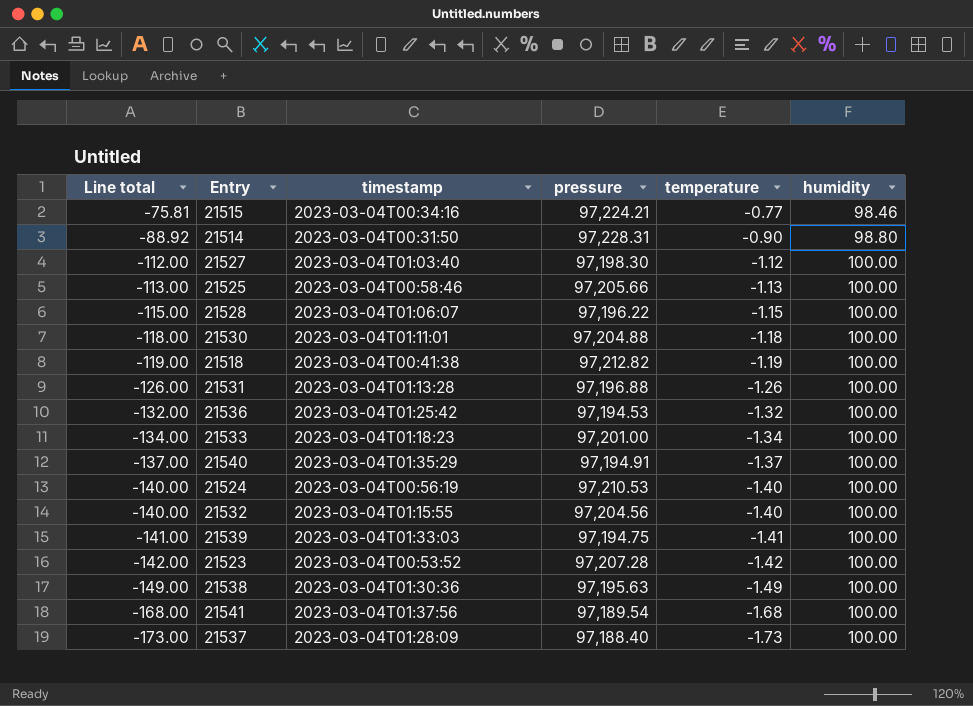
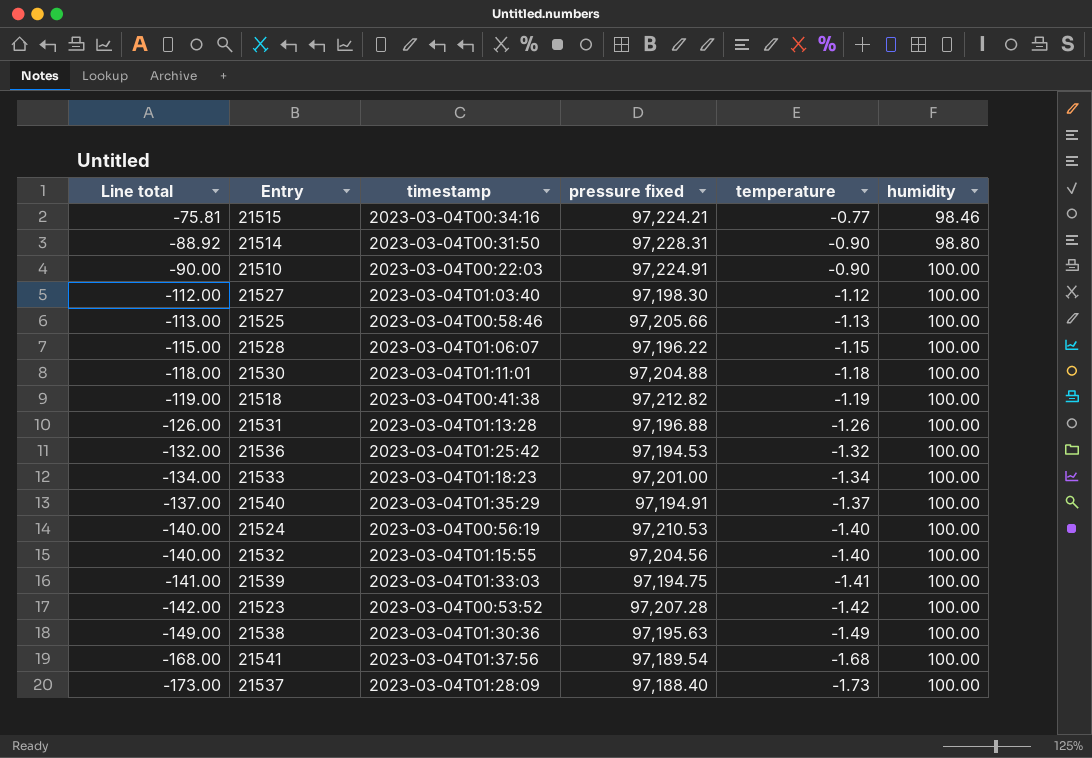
column name: pressure -> pressure fixed
row 21510: none -> -90.00 | 2023-03-04T00:22:03 | 97,224.91 | -0.90 | 100.00

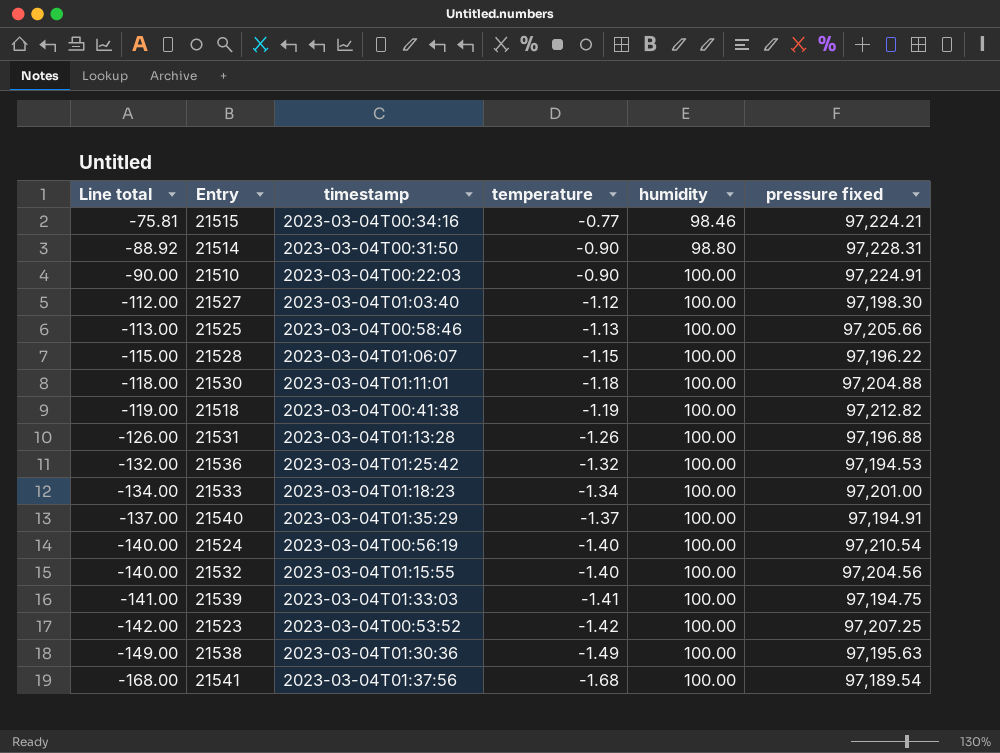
column pressure fixed | position: 4 -> 6
row 21537: -173.00 | 2023-03-04T01:28:09 | 97,188.40 | -1.73 | 100.00 -> none
21524 | pressure fixed: 97,210.53 -> 97,210.54
21523 | pressure fixed: 97,207.28 -> 97,207.25

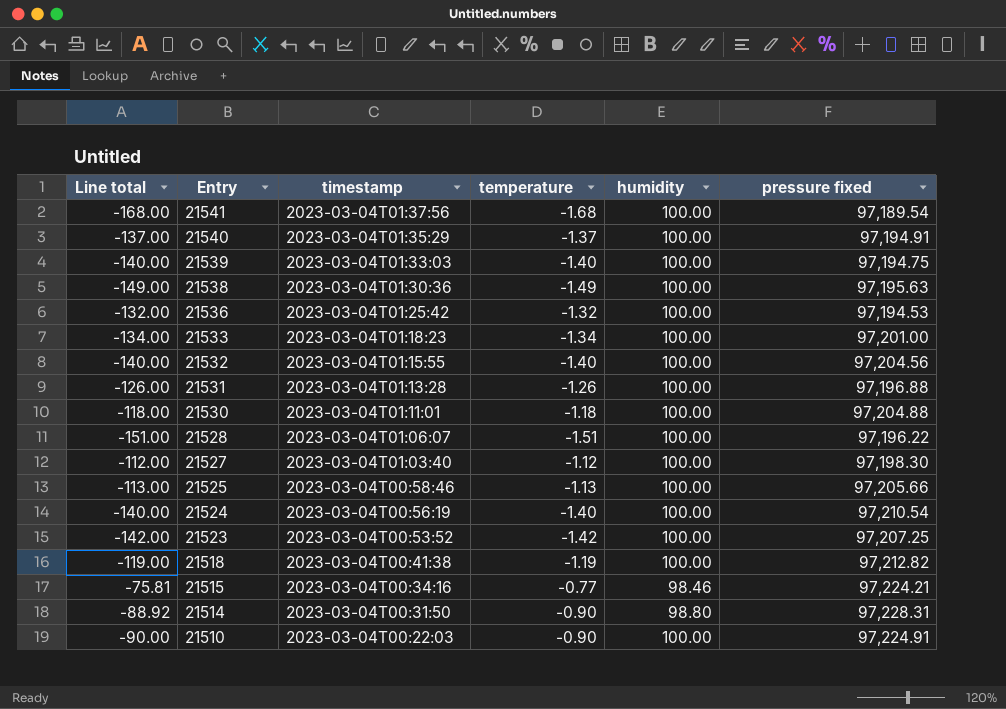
row order: Line total descending -> Entry descending
21539 | Line total: -141.00 -> -140.00
21539 | temperature: -1.41 -> -1.40
21528 | Line total: -115.00 -> -151.00
21528 | temperature: -1.15 -> -1.51

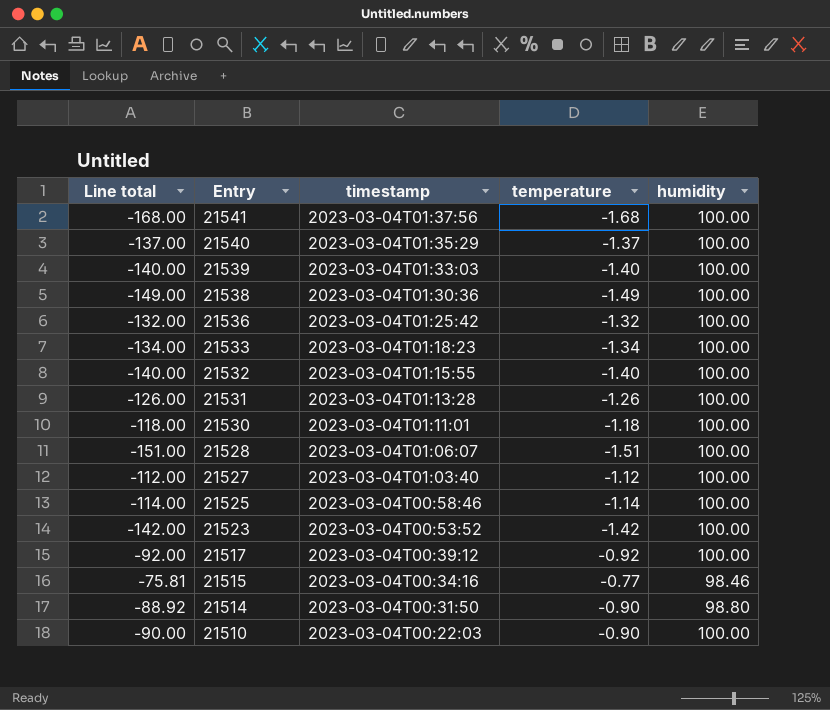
column pressure fixed | position: 6 -> none
row 21524: -140.00 | 2023-03-04T00:56:19 | -1.40 | 100.00 | 97,210.54 -> none
row 21518: -119.00 | 2023-03-04T00:41:38 | -1.19 | 100.00 | 97,212.82 -> none
21525 | Line total: -113.00 -> -114.00
21525 | temperature: -1.13 -> -1.14
row 21517: none -> -92.00 | 2023-03-04T00:39:12 | -0.92 | 100.00

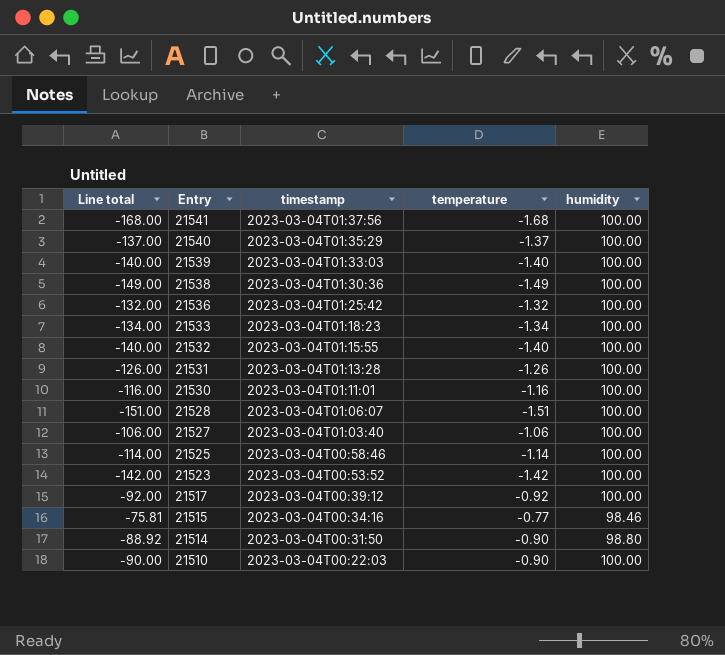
21530 | Line total: -118.00 -> -116.00
21530 | temperature: -1.18 -> -1.16
21527 | Line total: -112.00 -> -106.00
21527 | temperature: -1.12 -> -1.06

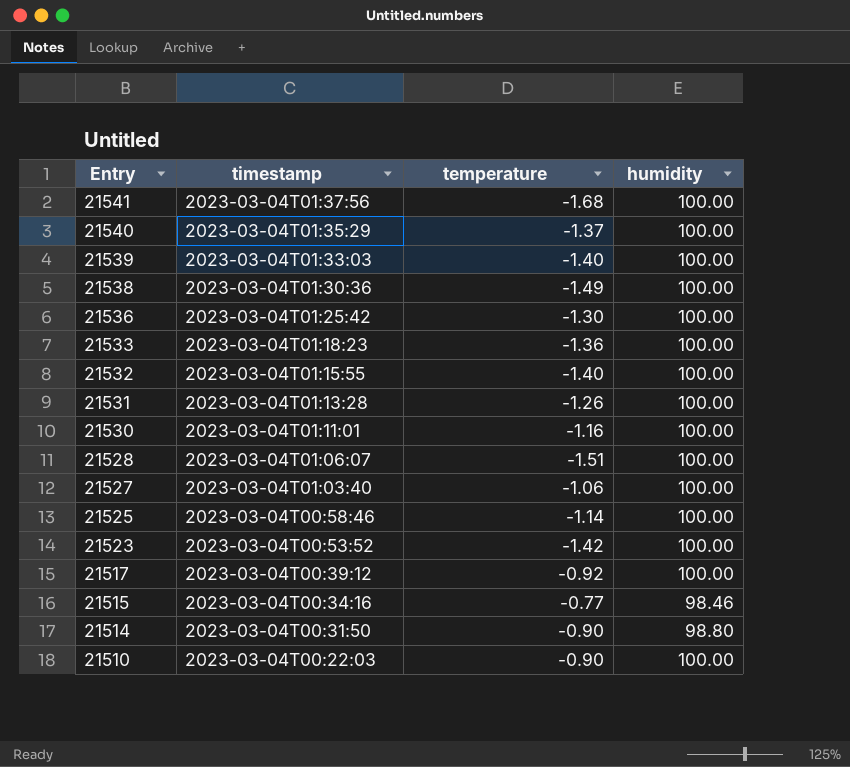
column Line total | formula: [temperature] * [humidity] -> none
21536 | temperature: -1.32 -> -1.30
21533 | temperature: -1.34 -> -1.36

